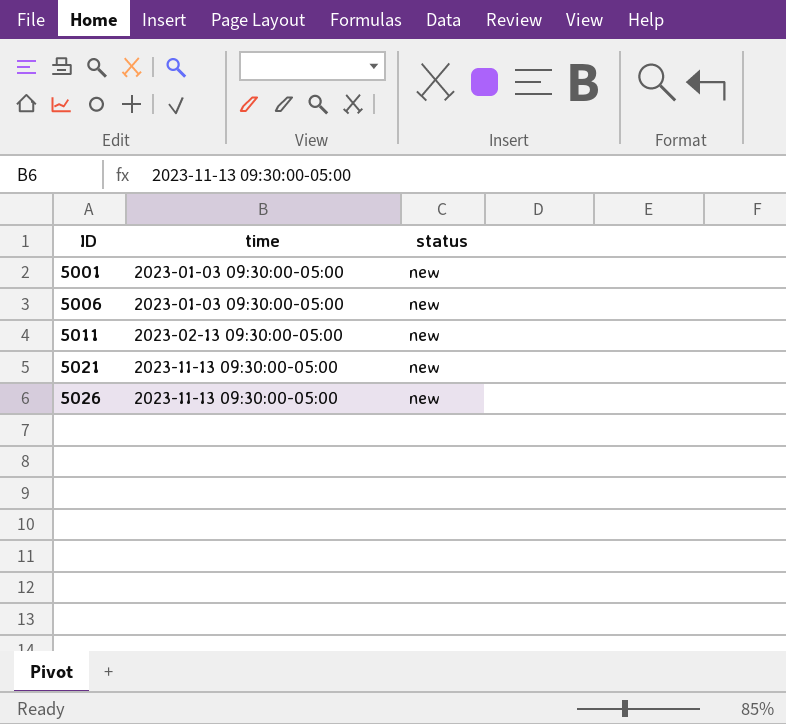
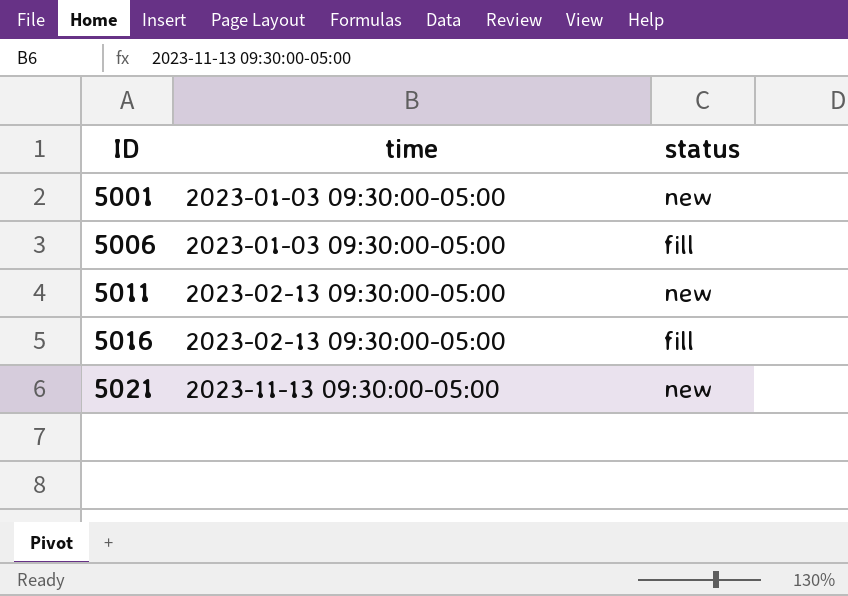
row 5026: 2023-11-13 09:30:00-05:00 | new -> none
5006 | status: new -> fill
row 5016: none -> 2023-02-13 09:30:00-05:00 | fill

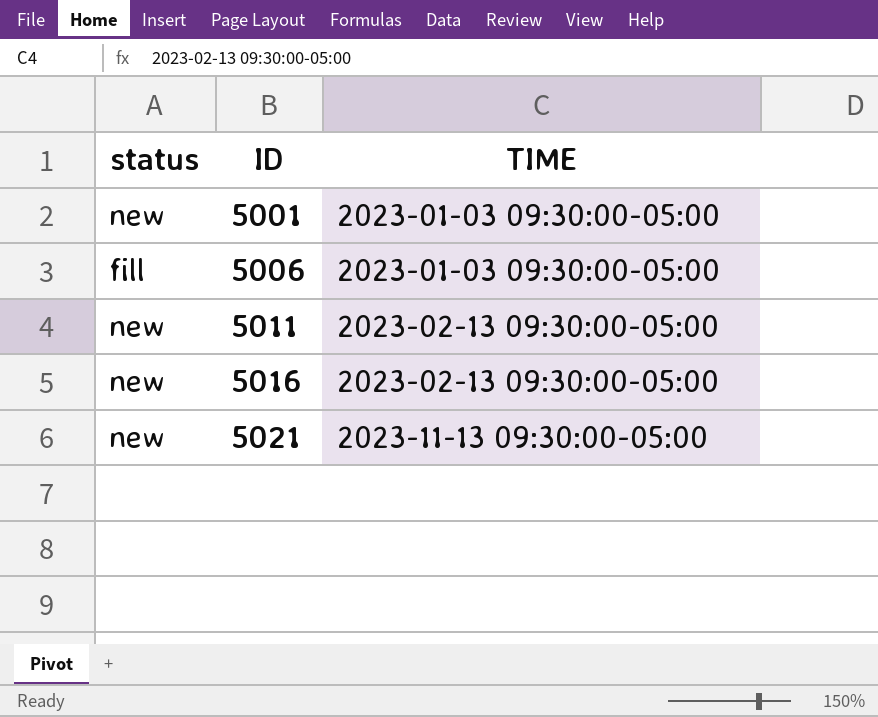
column status | position: 3 -> 1
column name: time -> TIME
5016 | status: fill -> new

